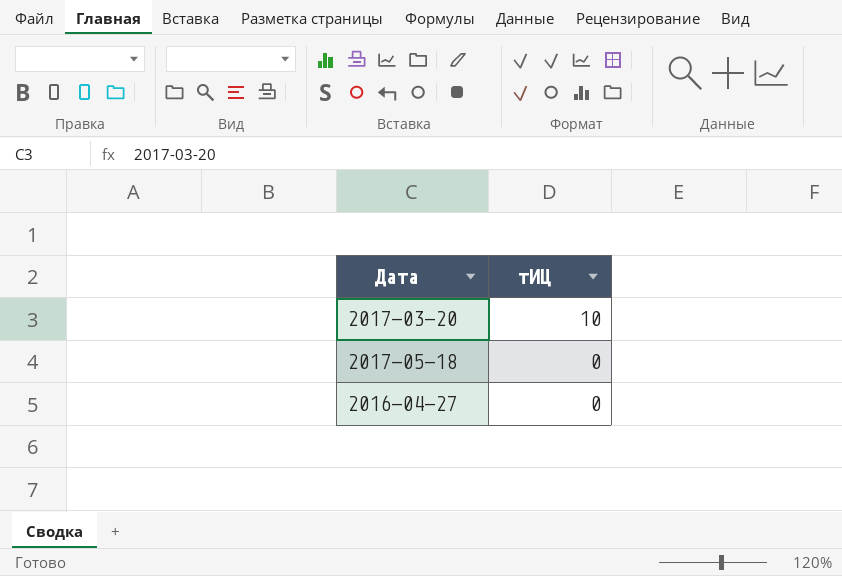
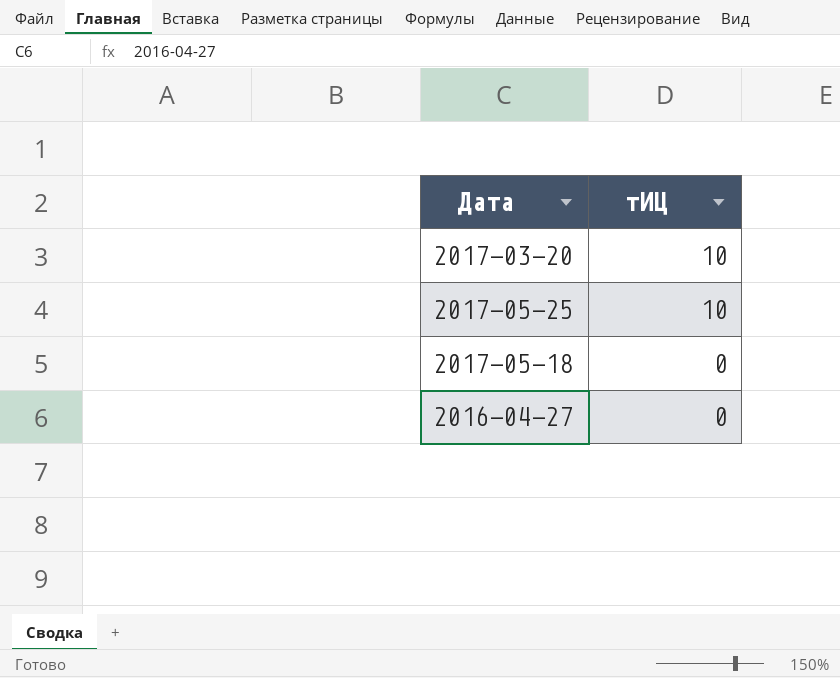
row 2017-05-25: none -> 10

